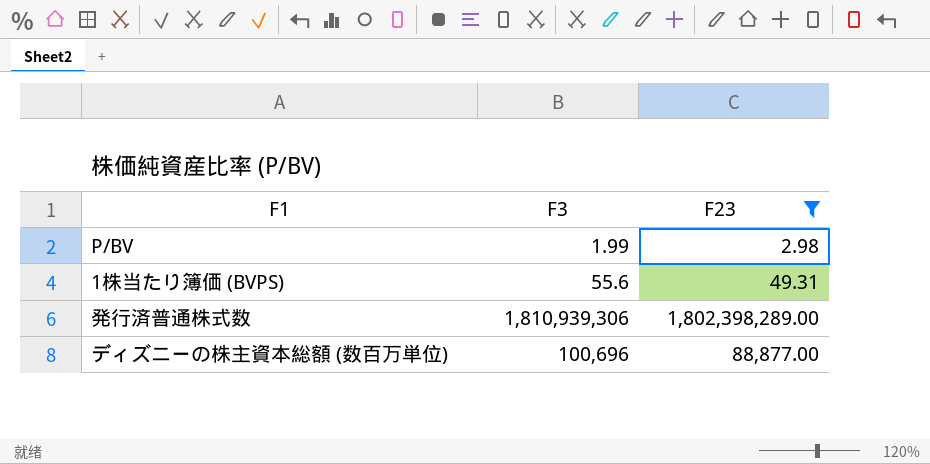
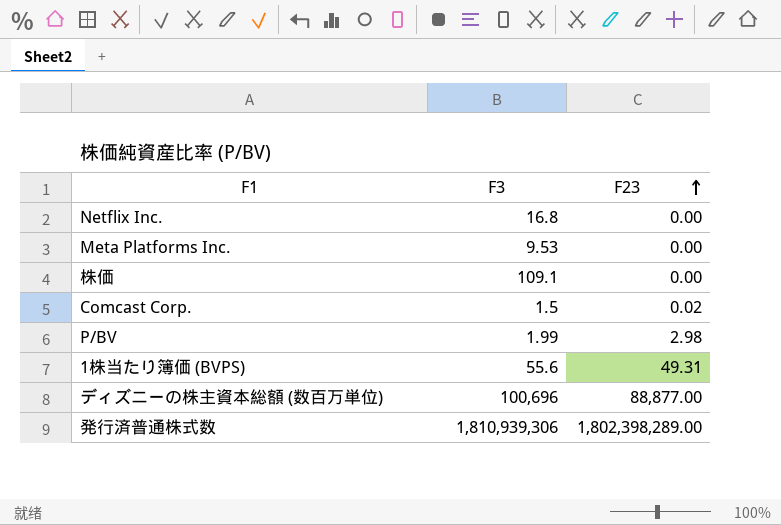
filter: F23 >= 2.98 -> none
row order: none -> F23 ascending

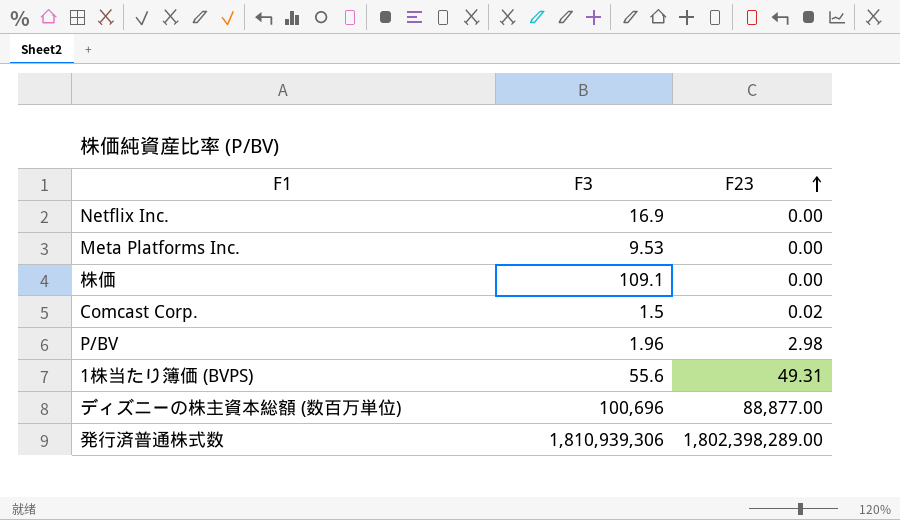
Netflix Inc. | F3: 16.8 -> 16.9
P/BV | F3: 1.99 -> 1.96

